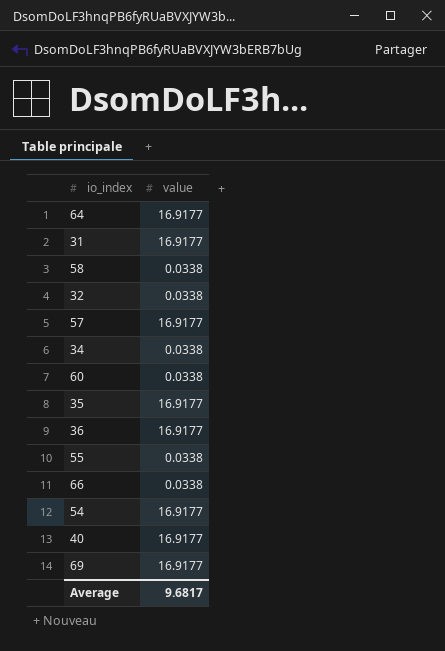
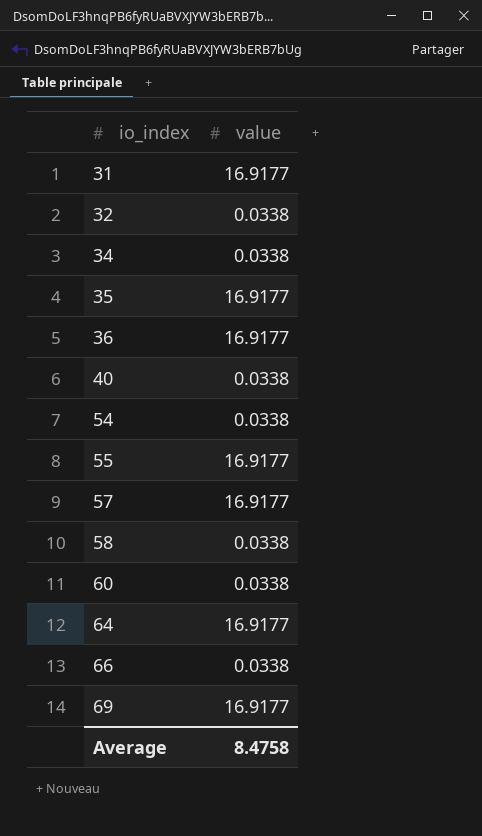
row order: none -> io_index ascending
40 | value: 16.9177 -> 0.0338
54 | value: 16.9177 -> 0.0338
55 | value: 0.0338 -> 16.9177
Average | value: 9.6817 -> 8.4758

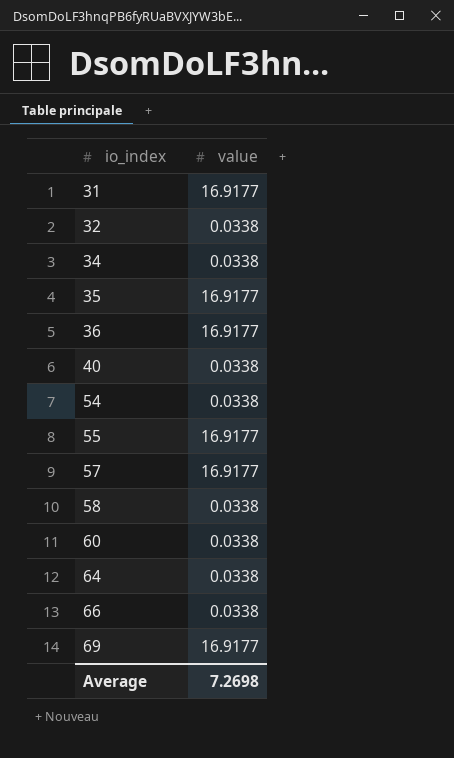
64 | value: 16.9177 -> 0.0338
Average | value: 8.4758 -> 7.2698

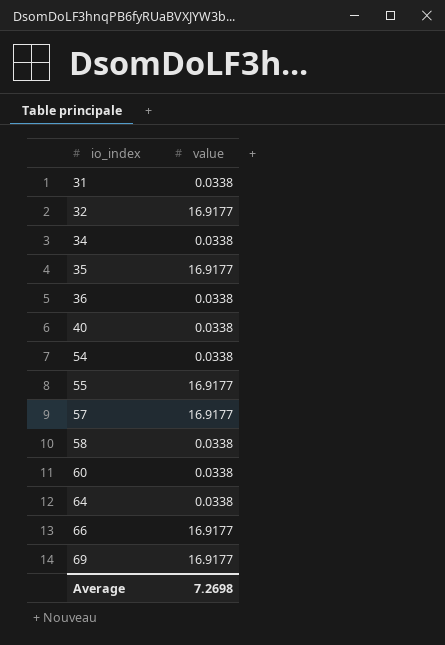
31 | value: 16.9177 -> 0.0338
32 | value: 0.0338 -> 16.9177
36 | value: 16.9177 -> 0.0338
66 | value: 0.0338 -> 16.9177

